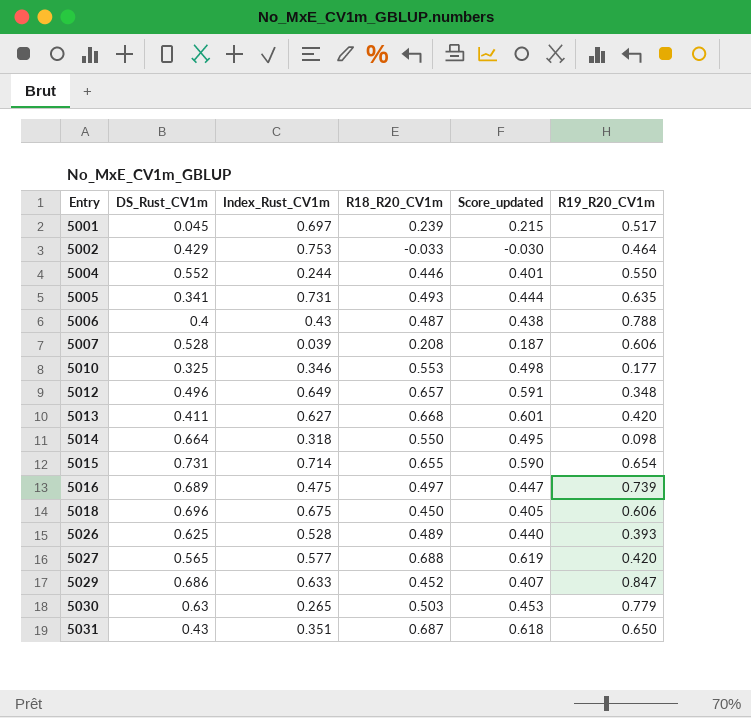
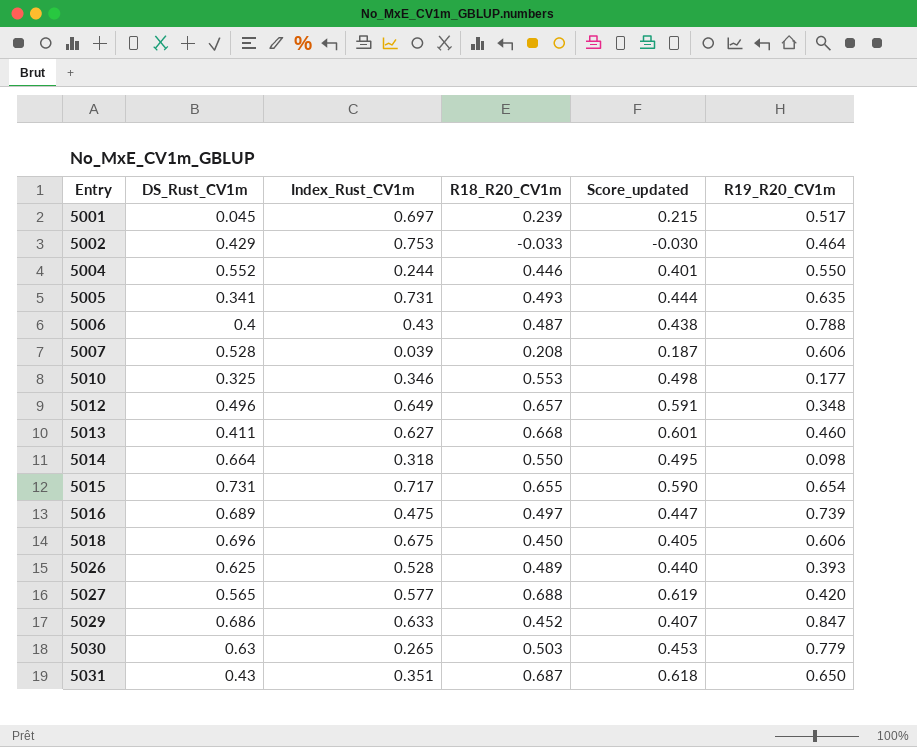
5013 | R19_R20_CV1m: 0.420 -> 0.460
5015 | Index_Rust_CV1m: 0.714 -> 0.717

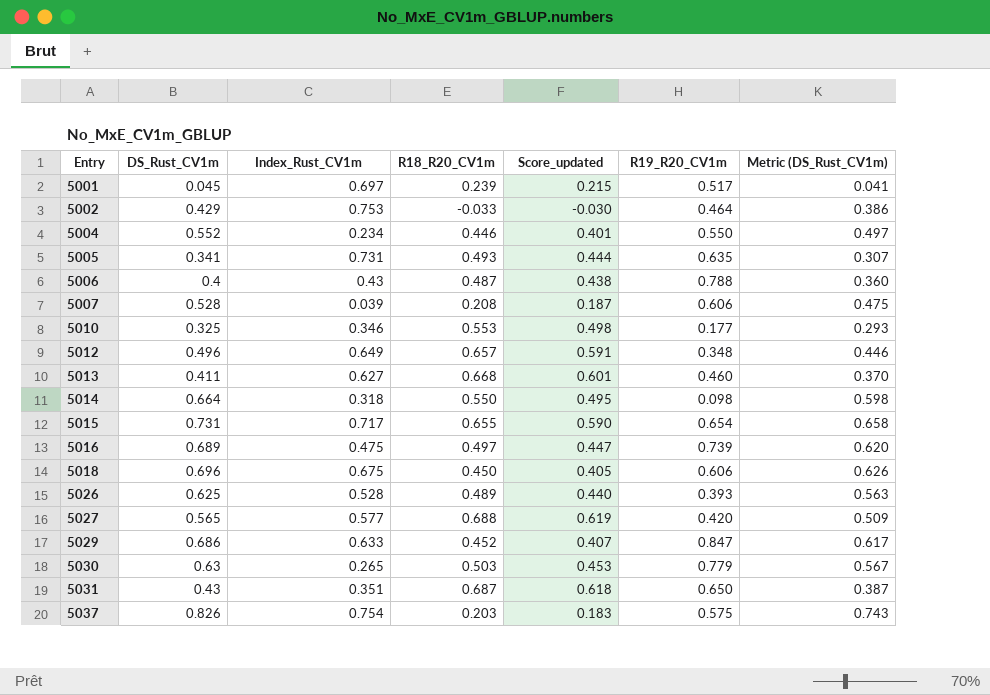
column Metric (DS_Rust_CV1m) | formula: none -> [DS_Rust_CV1m] * 0.9
5004 | Index_Rust_CV1m: 0.244 -> 0.234
row 5037: none -> 0.826 | 0.754 | 0.203 | 0.183 | 0.575 | 0.743

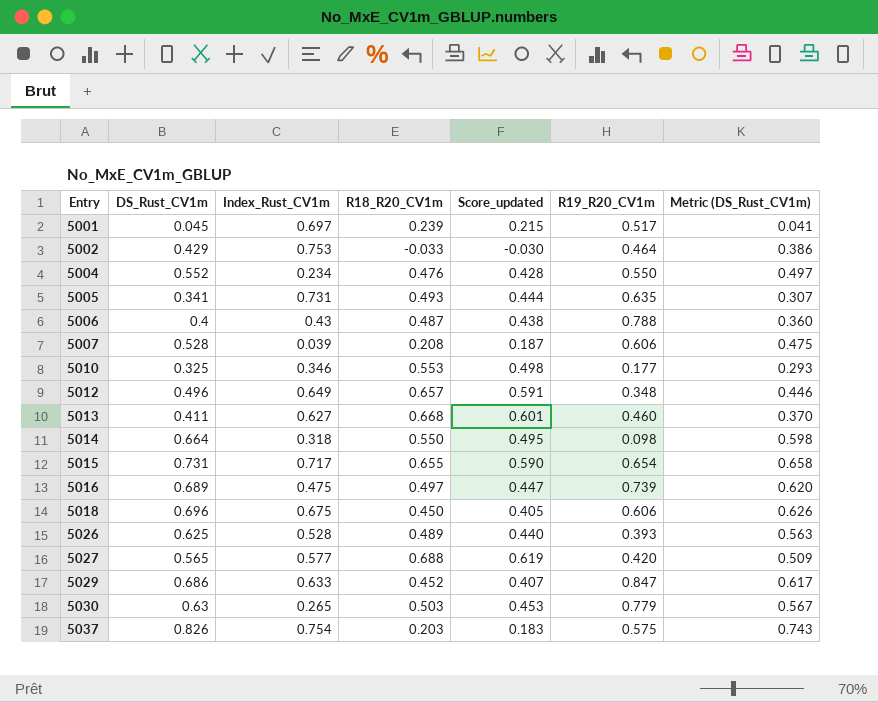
row 5031: 0.43 | 0.351 | 0.687 | 0.618 | 0.650 | 0.387 -> none
5004 | R18_R20_CV1m: 0.446 -> 0.476
5004 | Score_updated: 0.401 -> 0.428

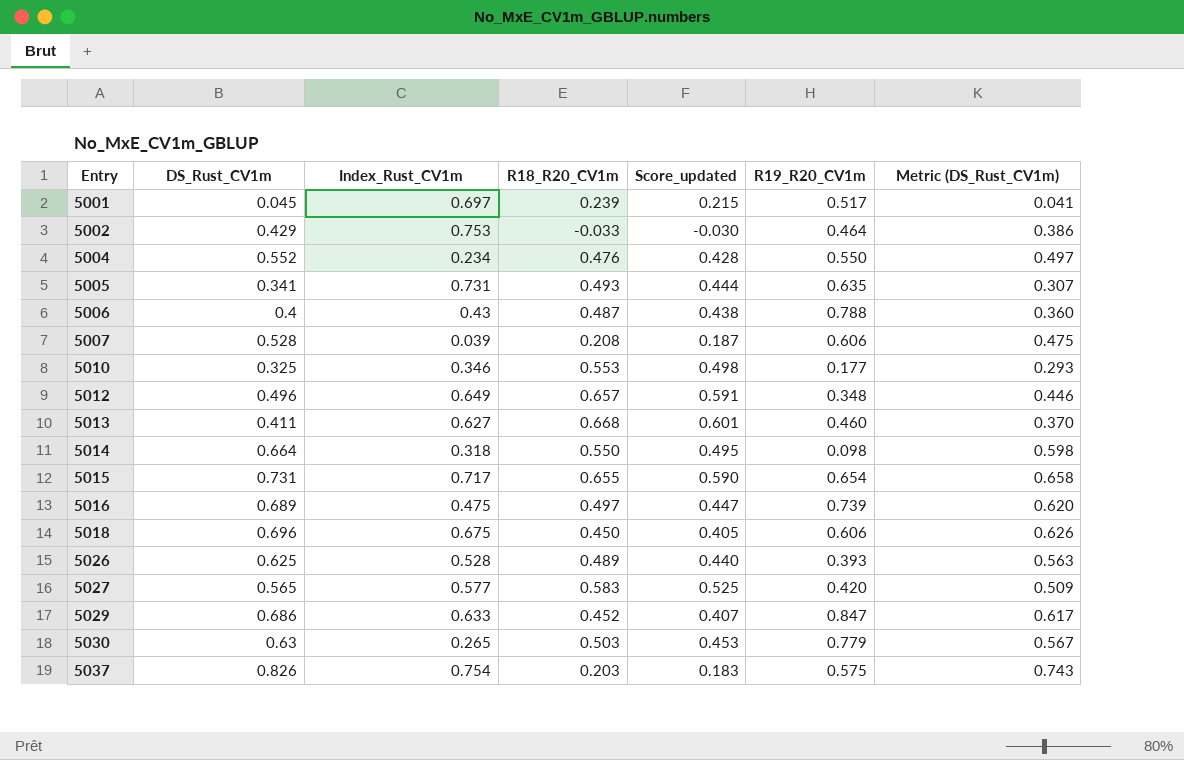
5027 | R18_R20_CV1m: 0.688 -> 0.583
5027 | Score_updated: 0.619 -> 0.525

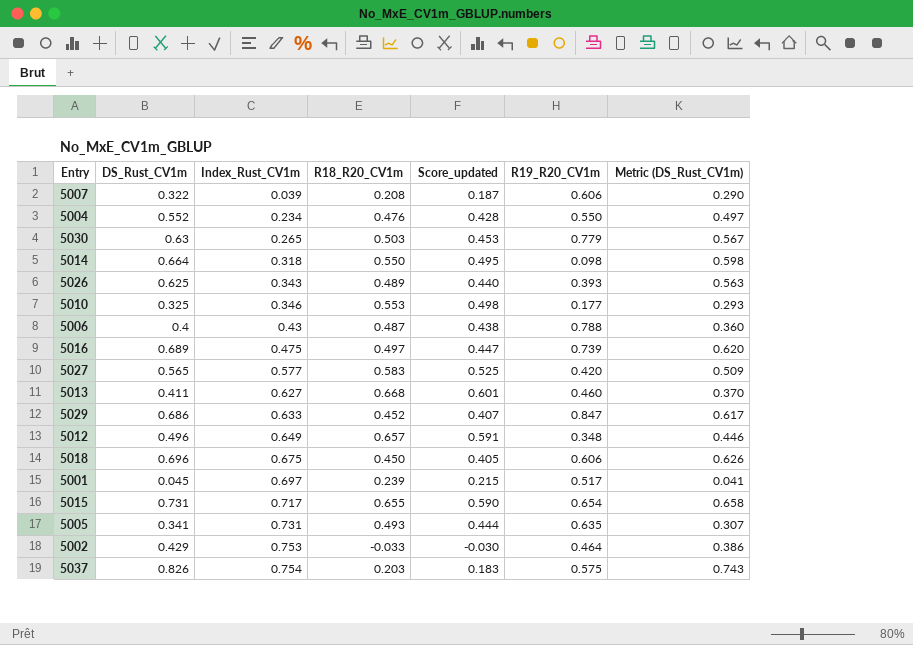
row order: Entry ascending -> Index_Rust_CV1m ascending
5007 | DS_Rust_CV1m: 0.528 -> 0.322
5007 | Metric (DS_Rust_CV1m): 0.475 -> 0.290
5026 | Index_Rust_CV1m: 0.528 -> 0.343

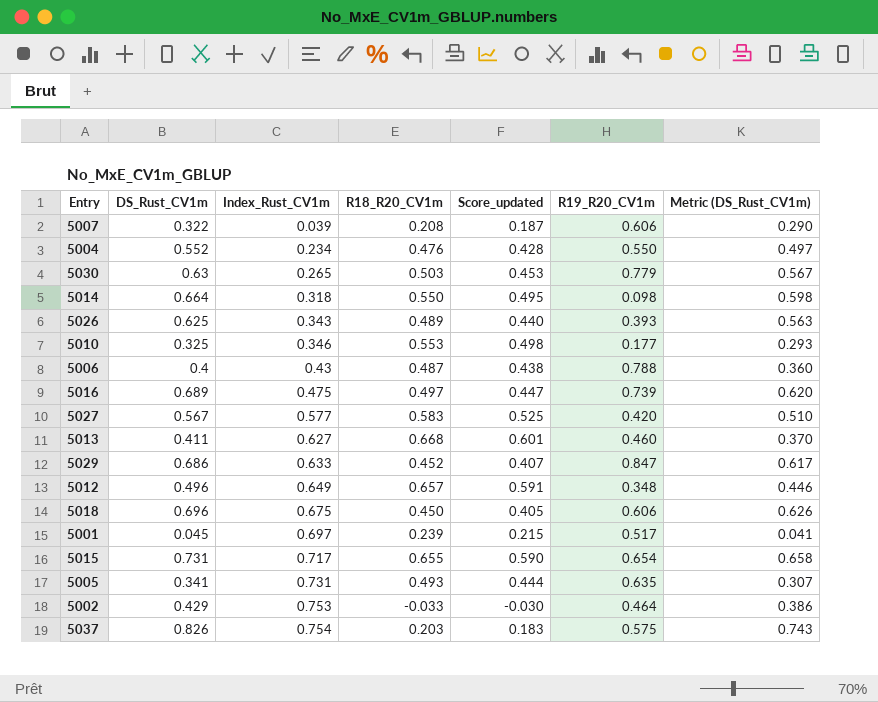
5027 | DS_Rust_CV1m: 0.565 -> 0.567
5027 | Metric (DS_Rust_CV1m): 0.509 -> 0.510

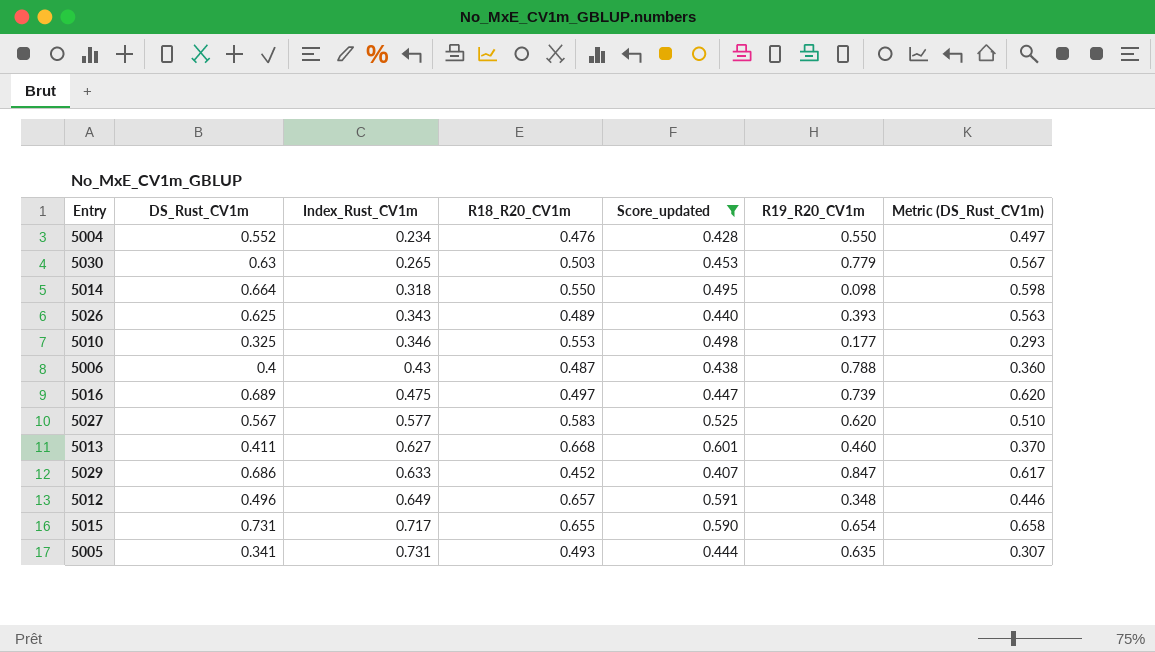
filter: none -> Score_updated >= 0.407
5027 | R19_R20_CV1m: 0.420 -> 0.620

